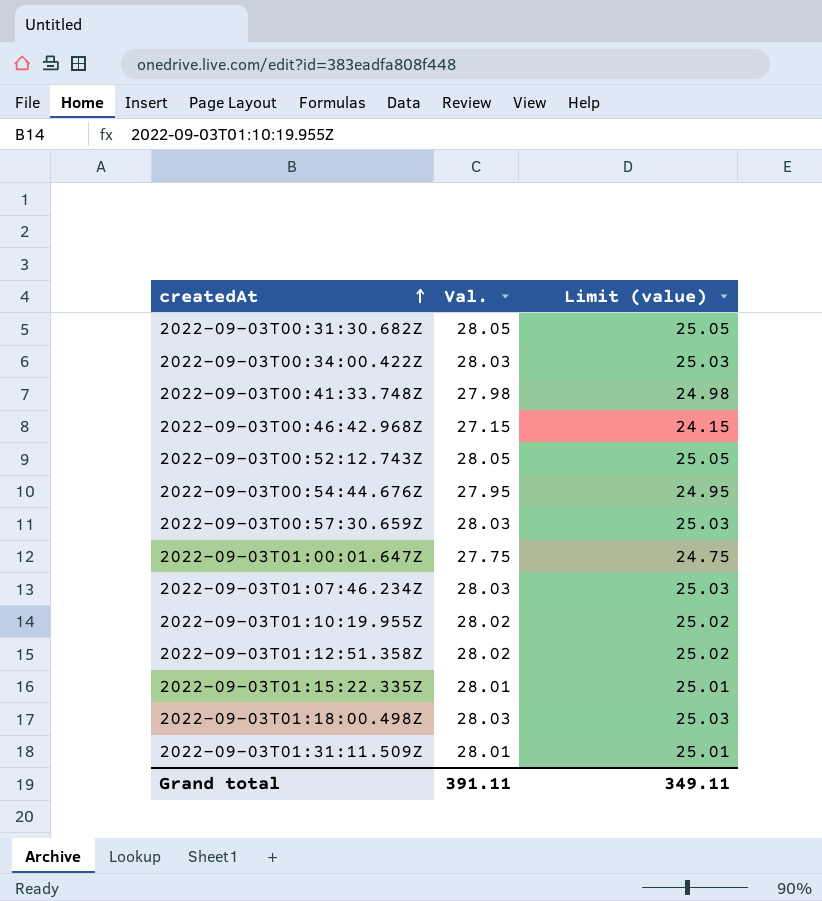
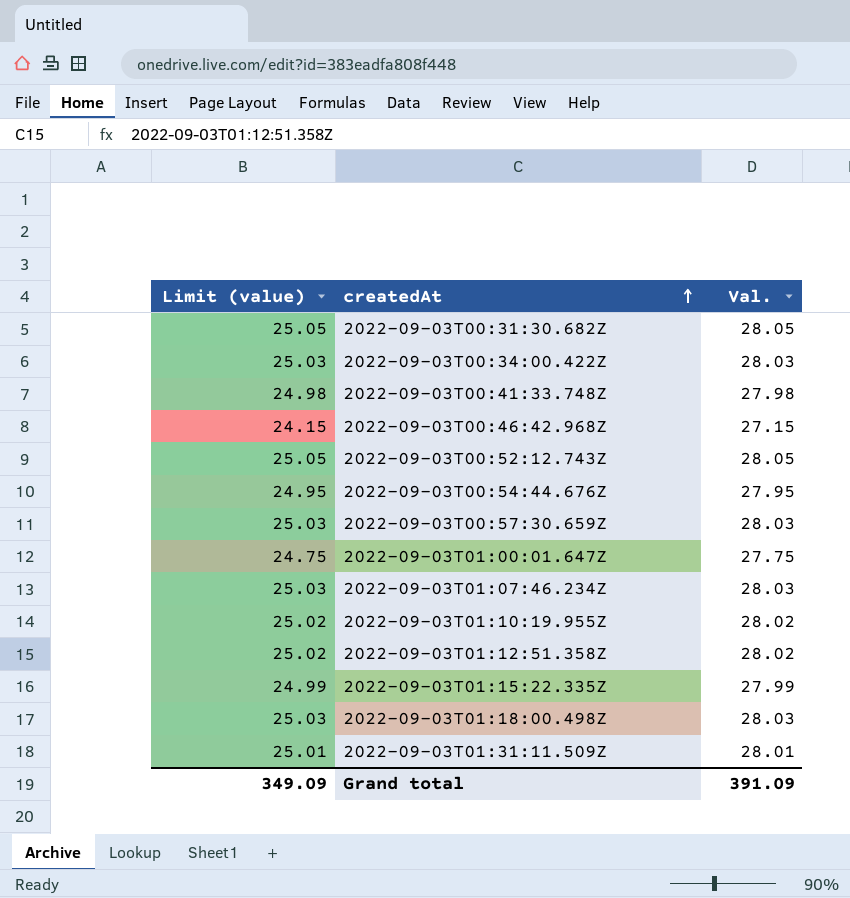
column Limit (value) | position: 3 -> 1
2022-09-03T01:15:22.335Z | Limit (value): 25.01 -> 24.99
2022-09-03T01:15:22.335Z | Val.: 28.01 -> 27.99
Grand total | Limit (value): 349.11 -> 349.09
Grand total | Val.: 391.11 -> 391.09

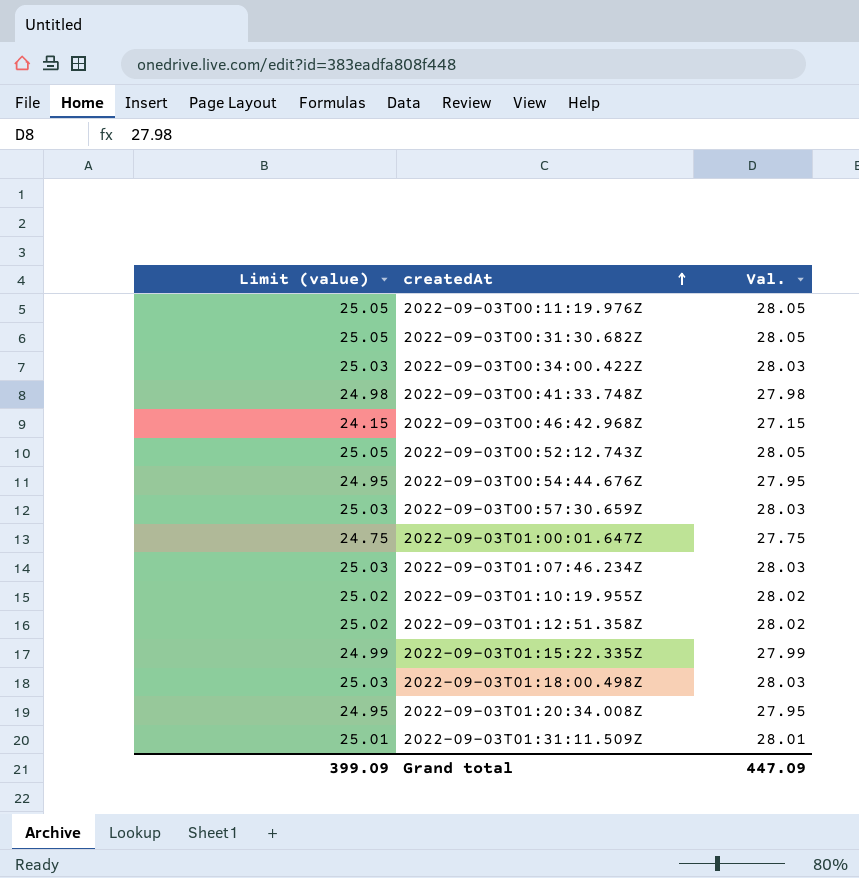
row 2022-09-03T00:11:19.976Z: none -> 25.05 | 28.05
row 2022-09-03T01:20:34.008Z: none -> 24.95 | 27.95
Grand total | Limit (value): 349.09 -> 399.09
Grand total | Val.: 391.09 -> 447.09

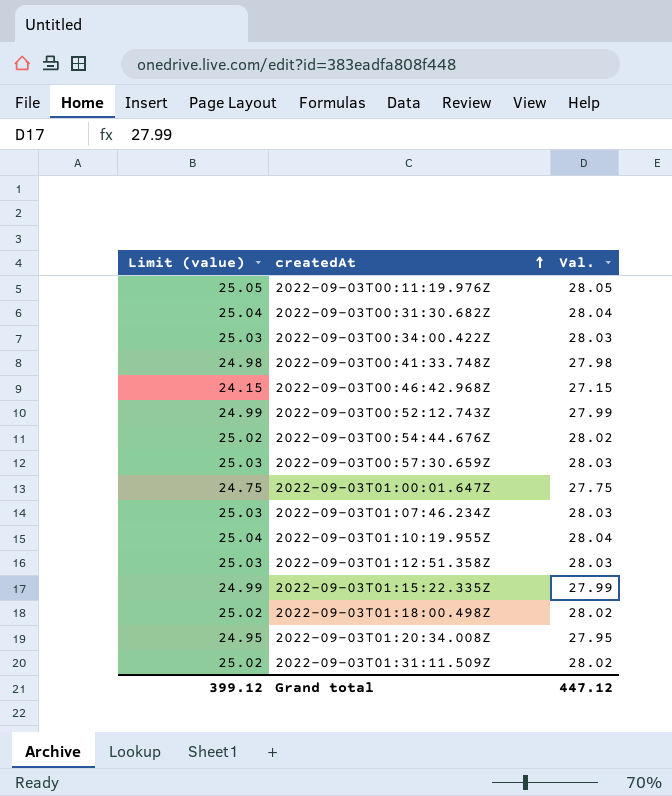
2022-09-03T00:31:30.682Z | Limit (value): 25.05 -> 25.04
2022-09-03T00:31:30.682Z | Val.: 28.05 -> 28.04
2022-09-03T00:52:12.743Z | Limit (value): 25.05 -> 24.99
2022-09-03T00:52:12.743Z | Val.: 28.05 -> 27.99
2022-09-03T00:54:44.676Z | Limit (value): 24.95 -> 25.02
2022-09-03T00:54:44.676Z | Val.: 27.95 -> 28.02
2022-09-03T01:10:19.955Z | Limit (value): 25.02 -> 25.04
2022-09-03T01:10:19.955Z | Val.: 28.02 -> 28.04
2022-09-03T01:12:51.358Z | Limit (value): 25.02 -> 25.03
2022-09-03T01:12:51.358Z | Val.: 28.02 -> 28.03
2022-09-03T01:18:00.498Z | Limit (value): 25.03 -> 25.02
2022-09-03T01:18:00.498Z | Val.: 28.03 -> 28.02
2022-09-03T01:31:11.509Z | Limit (value): 25.01 -> 25.02
2022-09-03T01:31:11.509Z | Val.: 28.01 -> 28.02
Grand total | Limit (value): 399.09 -> 399.12
Grand total | Val.: 447.09 -> 447.12

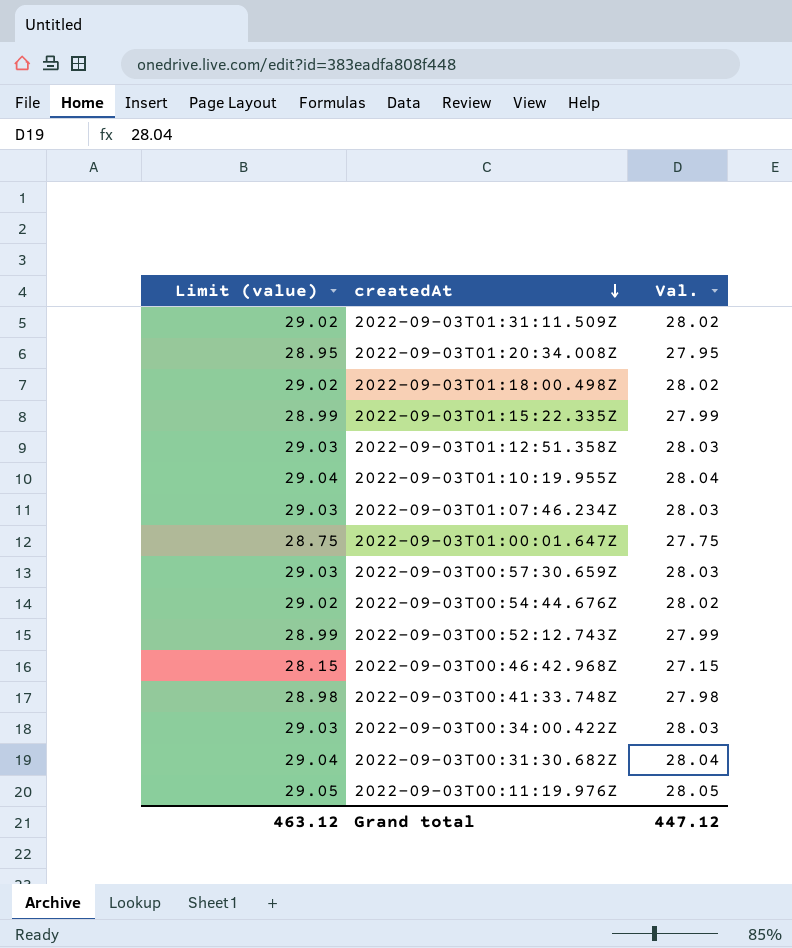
row order: createdAt ascending -> createdAt descending
column Limit (value) | formula: [Val.] - 3 -> [Val.] + 1
Grand total | Limit (value): 399.12 -> 463.12

